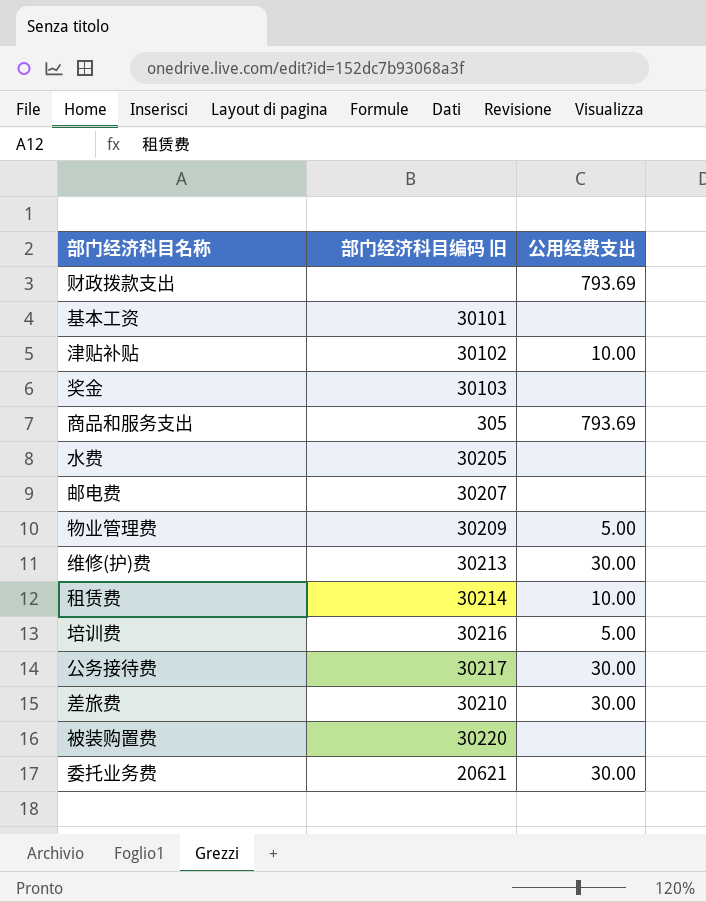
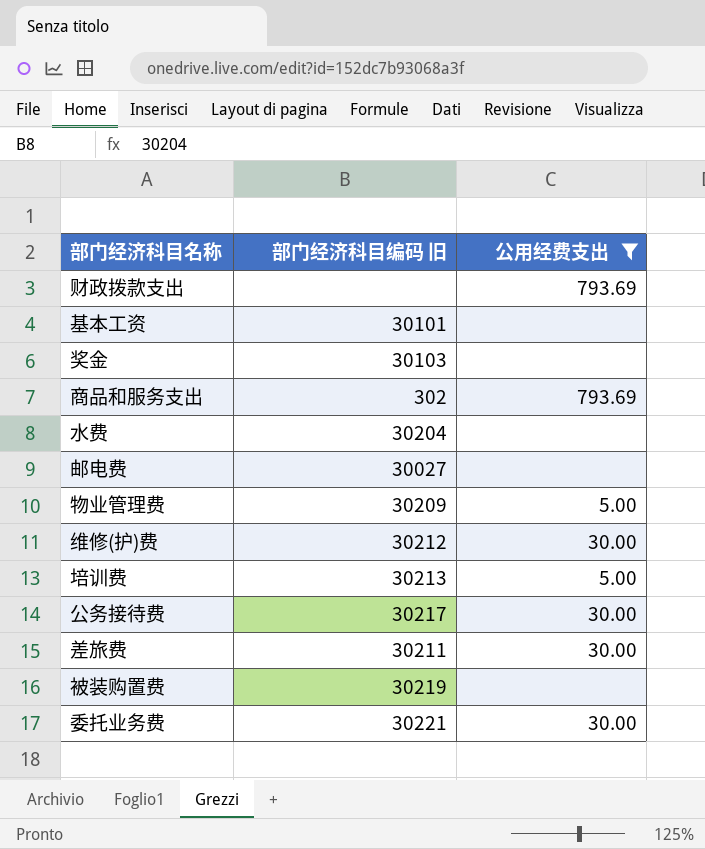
filter: none -> 公用经费支出 != 10.00
商品和服务支出 | 部门经济科目编码 旧: 305 -> 302
水费 | 部门经济科目编码 旧: 30205 -> 30204
邮电费 | 部门经济科目编码 旧: 30207 -> 30027
维修(护)费 | 部门经济科目编码 旧: 30213 -> 30212
培训费 | 部门经济科目编码 旧: 30216 -> 30213
差旅费 | 部门经济科目编码 旧: 30210 -> 30211
被装购置费 | 部门经济科目编码 旧: 30220 -> 30219
委托业务费 | 部门经济科目编码 旧: 20621 -> 30221

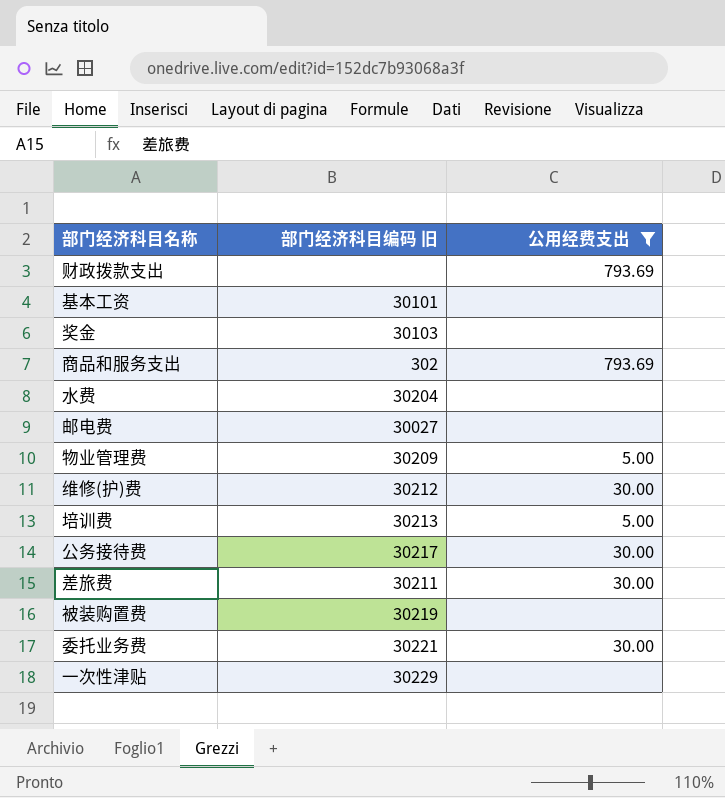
row 一次性津贴: none -> 30229 | none

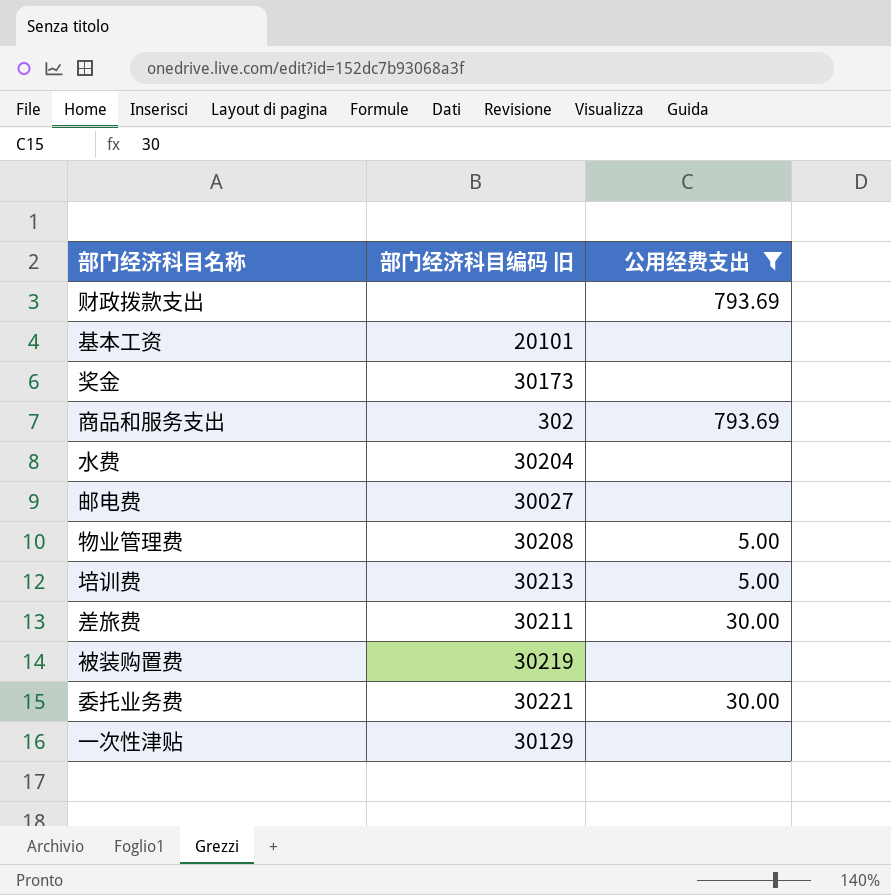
row 维修(护)费: 30212 | 30.00 -> none
row 公务接待费: 30217 | 30.00 -> none
基本工资 | 部门经济科目编码 旧: 30101 -> 20101
奖金 | 部门经济科目编码 旧: 30103 -> 30173
物业管理费 | 部门经济科目编码 旧: 30209 -> 30208
一次性津贴 | 部门经济科目编码 旧: 30229 -> 30129

